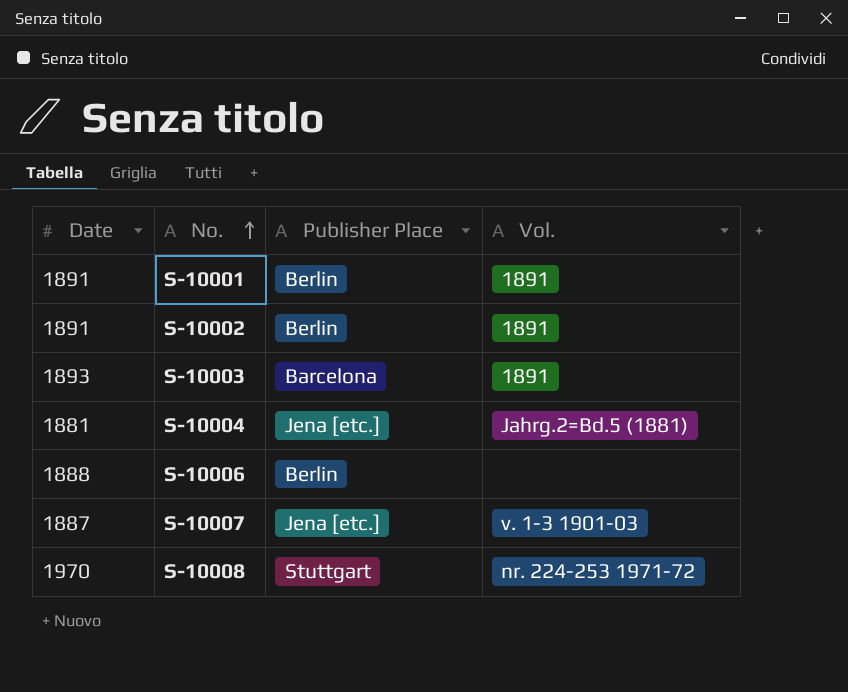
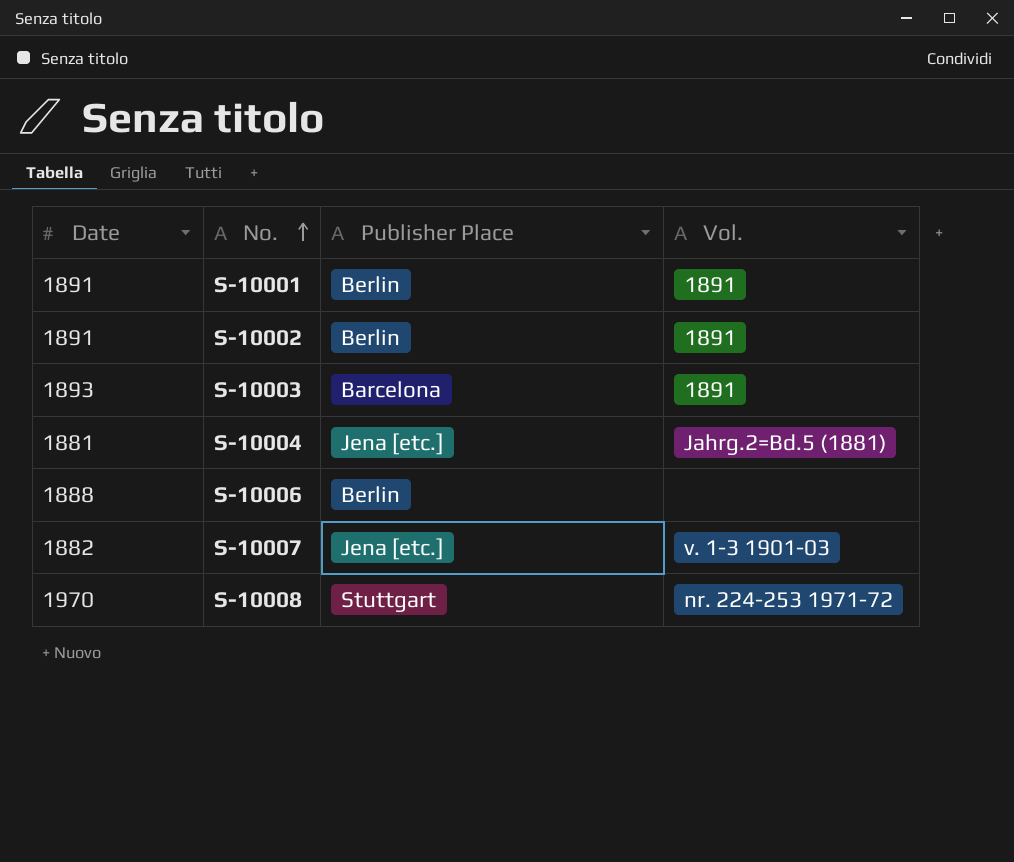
S-10007 | Date: 1887 -> 1882

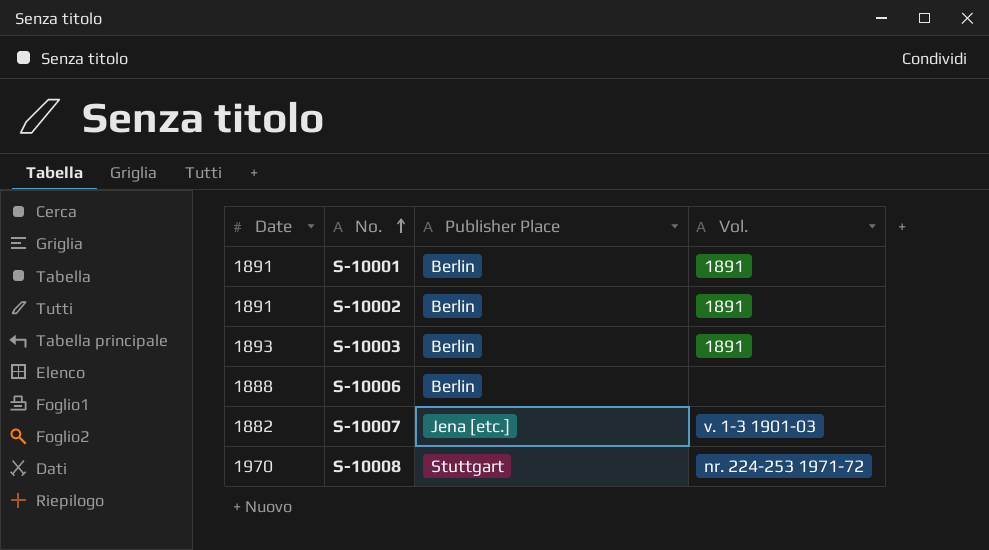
row S-10004: 1881 | Jena [etc.] | Jahrg.2=Bd.5 (1881) -> none
S-10003 | Publisher Place: Barcelona -> Berlin

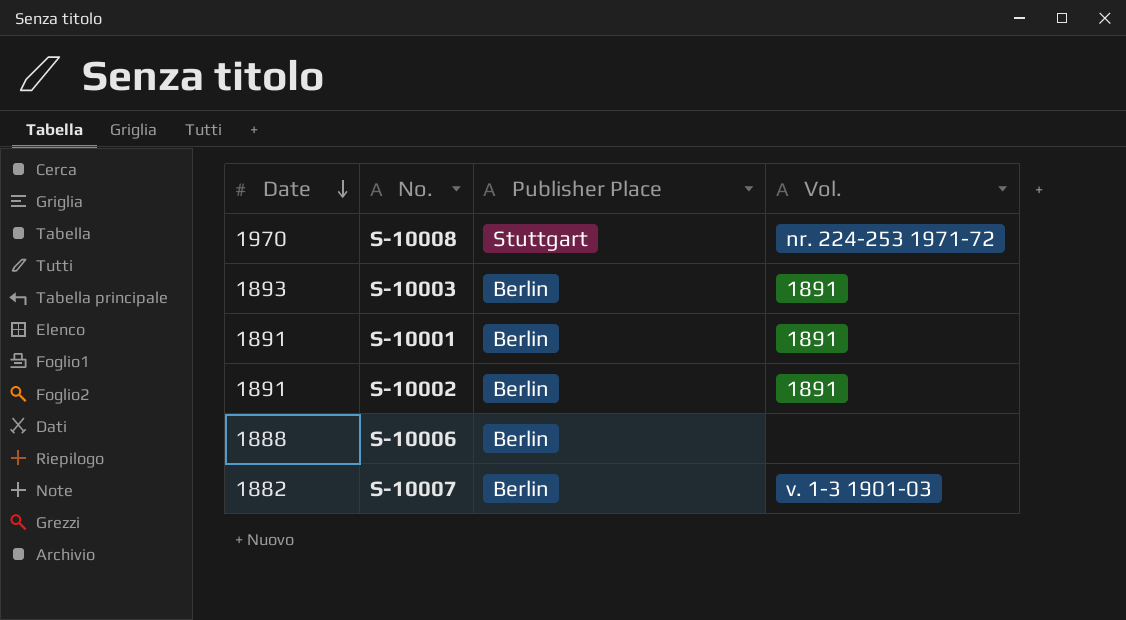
row order: No. ascending -> Date descending
S-10007 | Publisher Place: Jena [etc.] -> Berlin

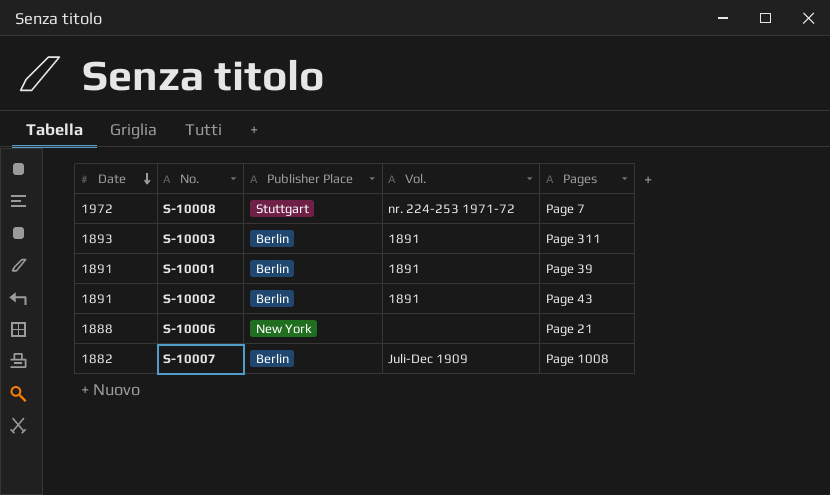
column Pages | position: none -> 5
S-10008 | Date: 1970 -> 1972
S-10006 | Publisher Place: Berlin -> New York
S-10007 | Vol.: v. 1-3 1901-03 -> Juli-Dec 1909

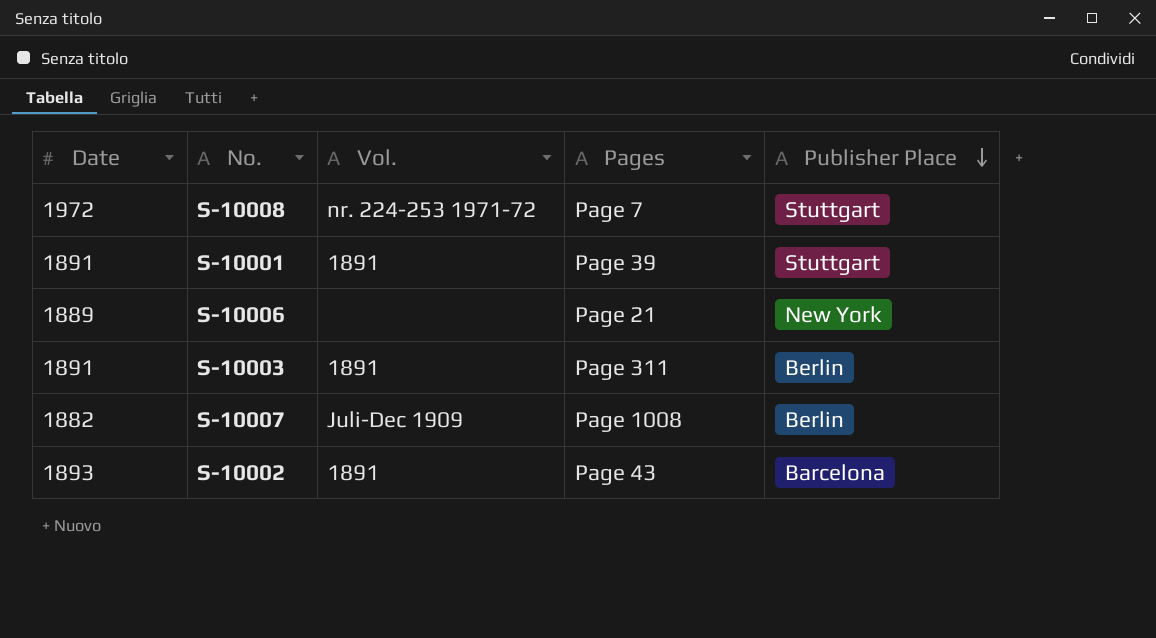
row order: Date descending -> Publisher Place descending
column Publisher Place | position: 3 -> 5
S-10001 | Publisher Place: Berlin -> Stuttgart
S-10006 | Date: 1888 -> 1889
S-10003 | Date: 1893 -> 1891
S-10002 | Date: 1891 -> 1893
S-10002 | Publisher Place: Berlin -> Barcelona

